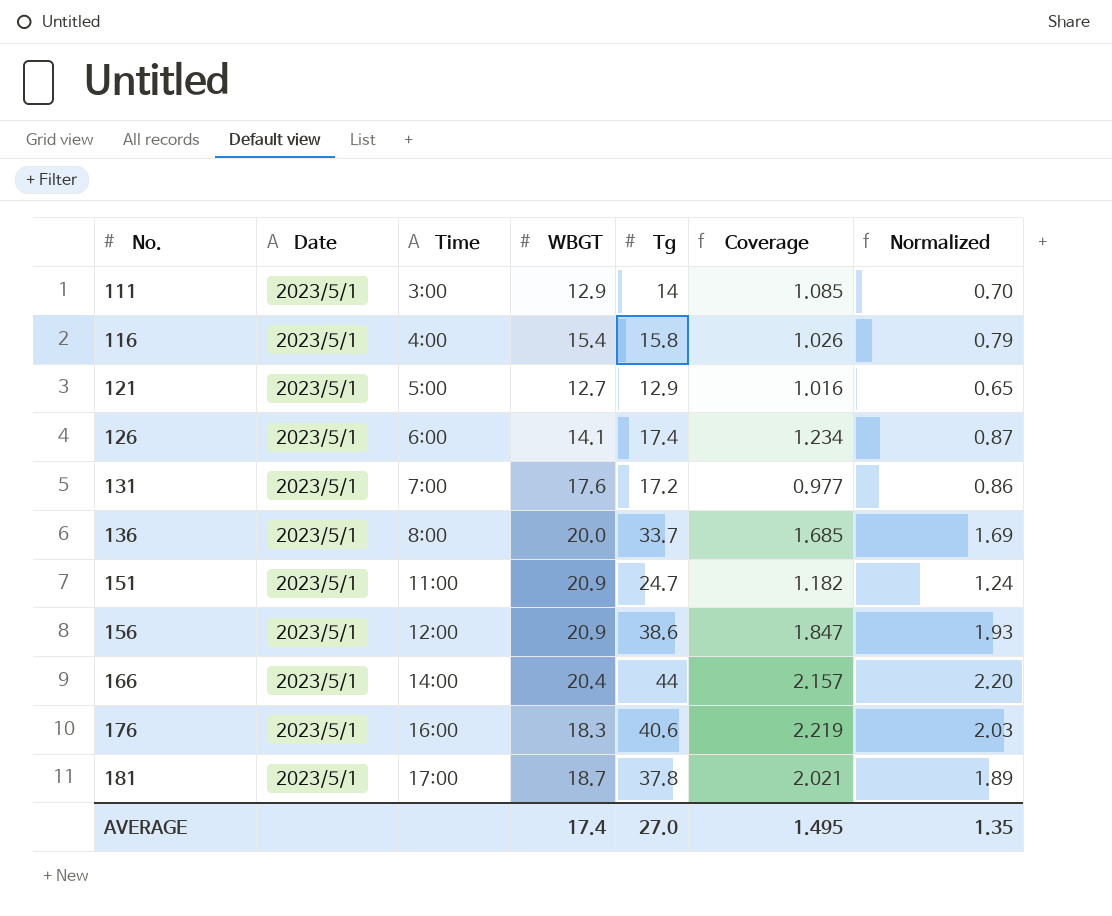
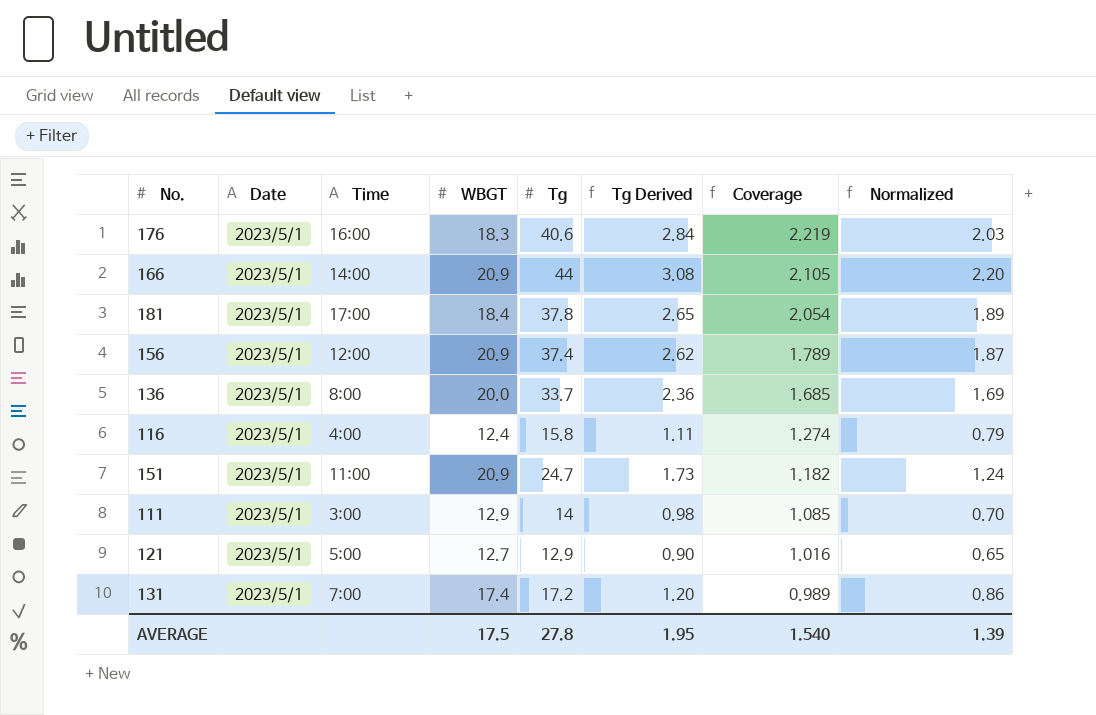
row order: No. ascending -> Coverage descending
column Tg Derived | formula: none -> [Tg] * 0.07
row 126: 2023/5/1 | 6:00 | 14.1 | 17.4 | 1.234 | 0.87 -> none
166 | WBGT: 20.4 -> 20.9
166 | Coverage: 2.157 -> 2.105
181 | WBGT: 18.7 -> 18.4
181 | Coverage: 2.021 -> 2.054
156 | Tg: 38.6 -> 37.4
156 | Coverage: 1.847 -> 1.789
156 | Normalized: 1.93 -> 1.87
116 | WBGT: 15.4 -> 12.4
116 | Coverage: 1.026 -> 1.274
131 | WBGT: 17.6 -> 17.4
131 | Coverage: 0.977 -> 0.989
AVERAGE | WBGT: 17.4 -> 17.5
AVERAGE | Tg: 27.0 -> 27.8
AVERAGE | Coverage: 1.495 -> 1.540
AVERAGE | Normalized: 1.35 -> 1.39

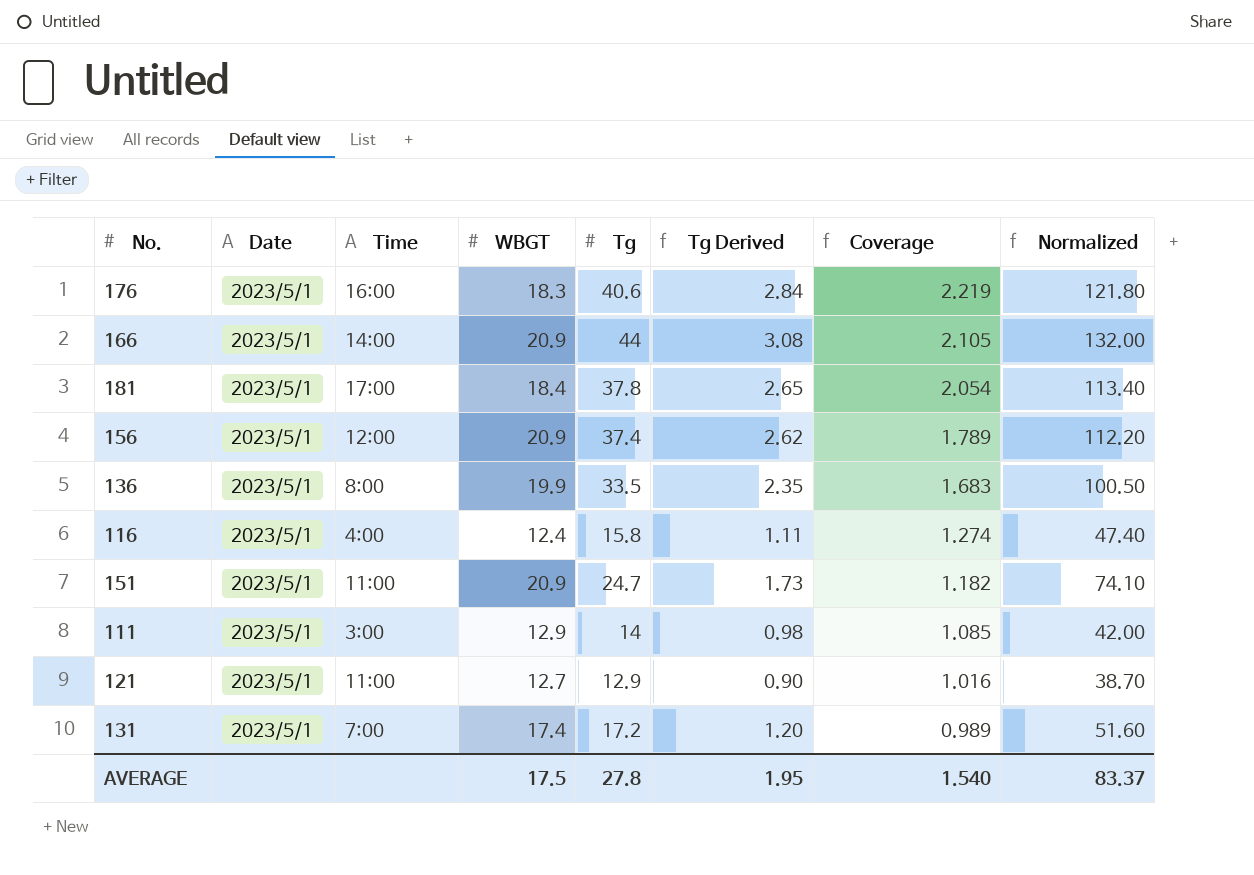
column Normalized | formula: [Tg] * 0.05 -> [Tg] * 3
136 | WBGT: 20.0 -> 19.9
136 | Tg: 33.7 -> 33.5
136 | Tg Derived: 2.36 -> 2.35
136 | Coverage: 1.685 -> 1.683
121 | Time: 5:00 -> 11:00
AVERAGE | Normalized: 1.39 -> 83.37

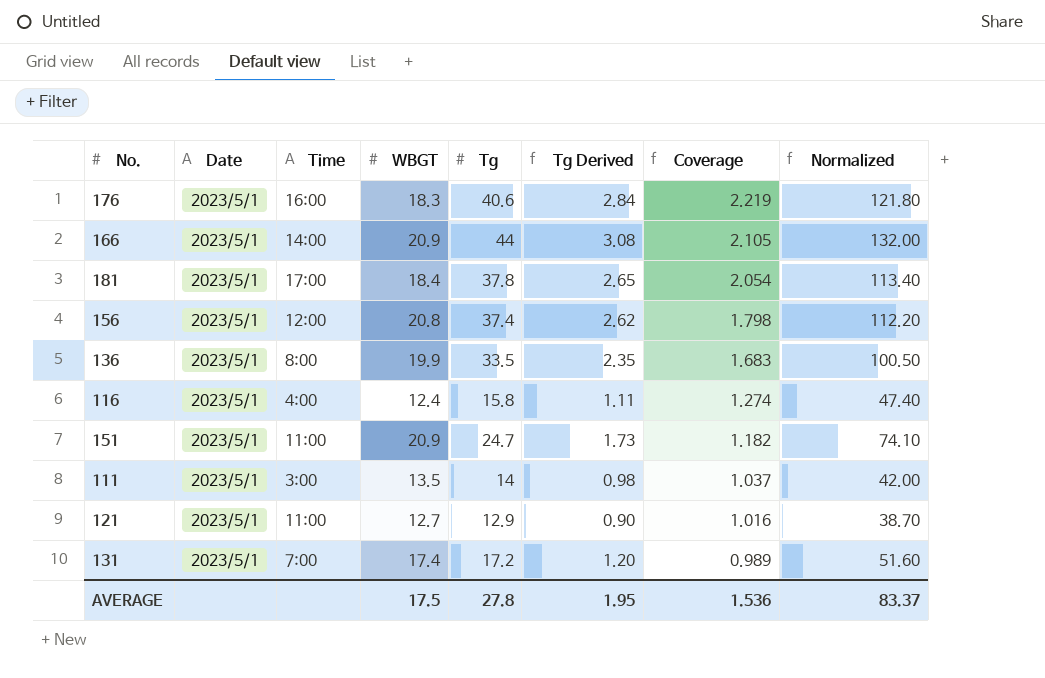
156 | WBGT: 20.9 -> 20.8
156 | Coverage: 1.789 -> 1.798
111 | WBGT: 12.9 -> 13.5
111 | Coverage: 1.085 -> 1.037
AVERAGE | Coverage: 1.540 -> 1.536

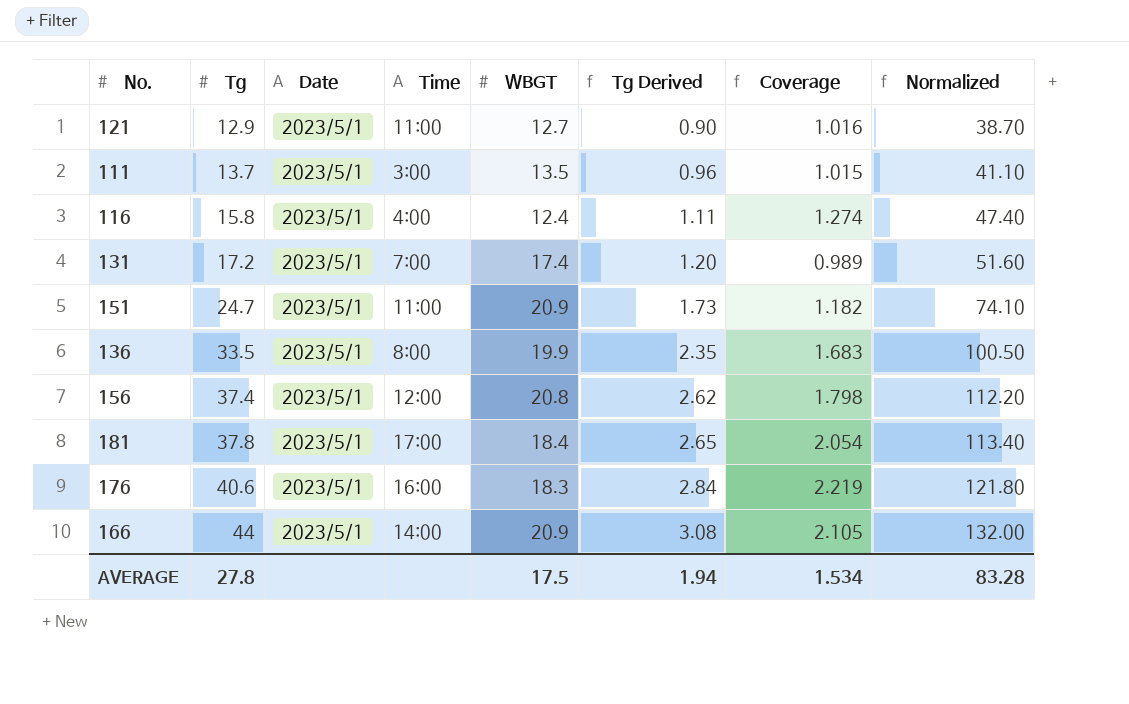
row order: Coverage descending -> Tg ascending
column Tg | position: 5 -> 2
111 | Tg: 14 -> 13.7
111 | Tg Derived: 0.98 -> 0.96
111 | Coverage: 1.037 -> 1.015
111 | Normalized: 42.00 -> 41.10
AVERAGE | Tg Derived: 1.95 -> 1.94
AVERAGE | Coverage: 1.536 -> 1.534
AVERAGE | Normalized: 83.37 -> 83.28

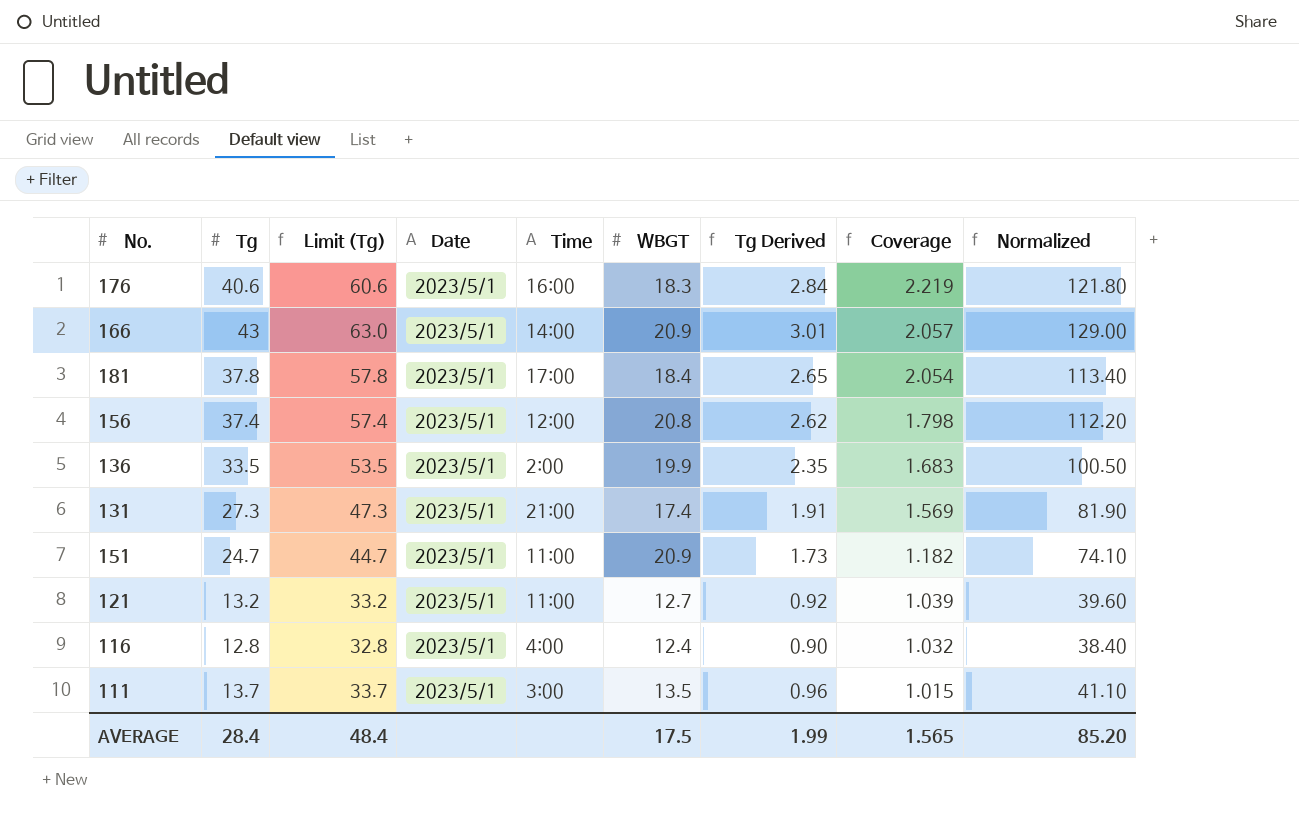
row order: Tg ascending -> Coverage descending
column Limit (Tg) | formula: none -> [Tg] + 20
166 | Tg: 44 -> 43
166 | Tg Derived: 3.08 -> 3.01
166 | Coverage: 2.105 -> 2.057
166 | Normalized: 132.00 -> 129.00
136 | Time: 8:00 -> 2:00
131 | Tg: 17.2 -> 27.3
131 | Time: 7:00 -> 21:00
131 | Tg Derived: 1.20 -> 1.91
131 | Coverage: 0.989 -> 1.569
131 | Normalized: 51.60 -> 81.90
121 | Tg: 12.9 -> 13.2
121 | Tg Derived: 0.90 -> 0.92
121 | Coverage: 1.016 -> 1.039
121 | Normalized: 38.70 -> 39.60
116 | Tg: 15.8 -> 12.8
116 | Tg Derived: 1.11 -> 0.90
116 | Coverage: 1.274 -> 1.032
116 | Normalized: 47.40 -> 38.40
AVERAGE | Tg: 27.8 -> 28.4
AVERAGE | Tg Derived: 1.94 -> 1.99
AVERAGE | Coverage: 1.534 -> 1.565
AVERAGE | Normalized: 83.28 -> 85.20

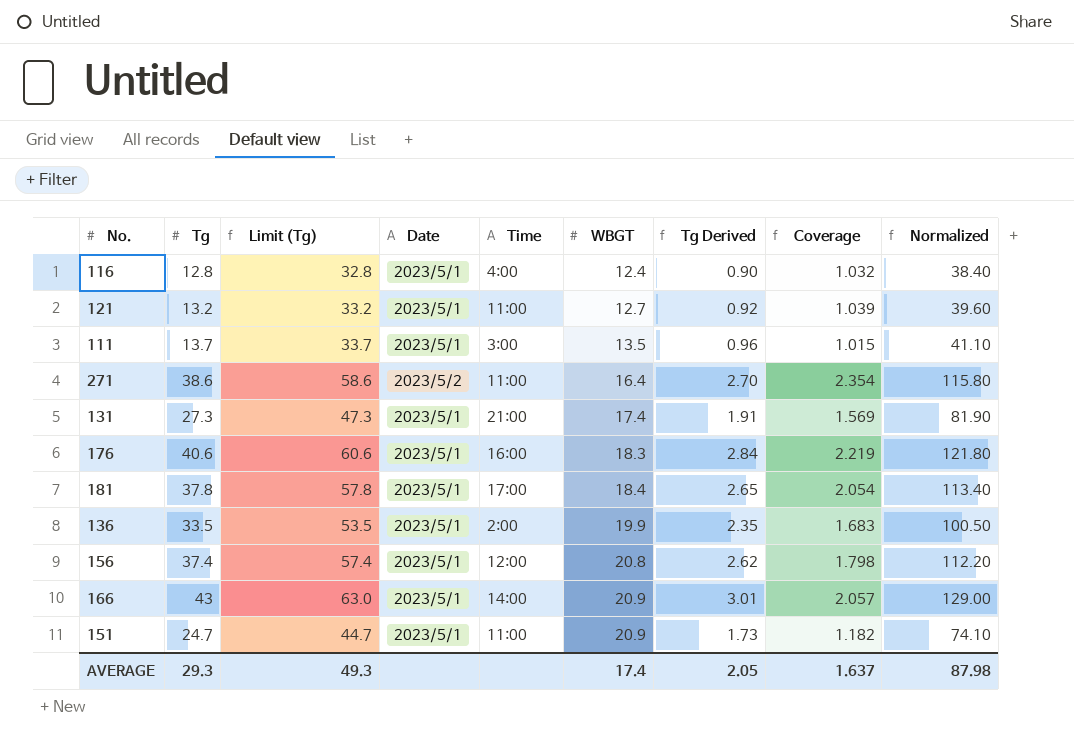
row order: Coverage descending -> WBGT ascending
row 271: none -> 38.6 | 58.6 | 2023/5/2 | 11:00 | 16.4 | 2.70 | 2.354 | 115.80
AVERAGE | Tg: 28.4 -> 29.3
AVERAGE | Limit (Tg): 48.4 -> 49.3
AVERAGE | WBGT: 17.5 -> 17.4
AVERAGE | Tg Derived: 1.99 -> 2.05
AVERAGE | Coverage: 1.565 -> 1.637
AVERAGE | Normalized: 85.20 -> 87.98

